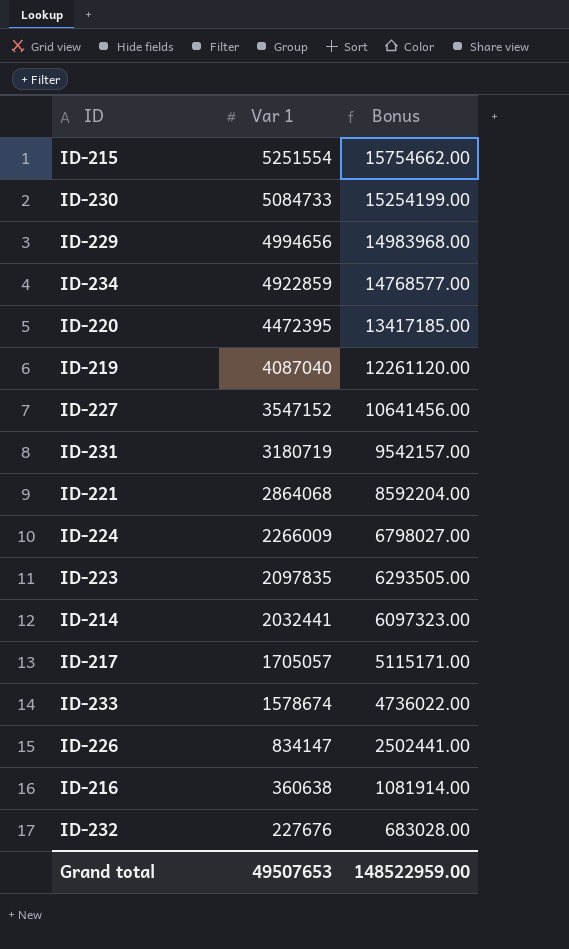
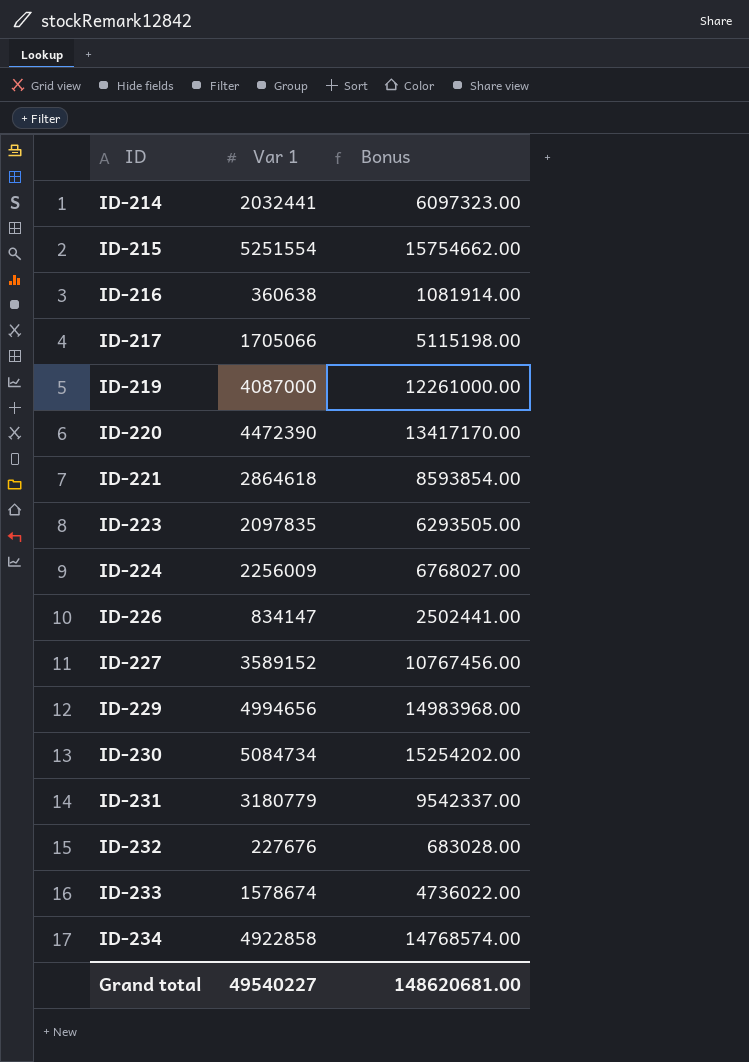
row order: Var 1 descending -> ID ascending
ID-217 | Var 1: 1705057 -> 1705066
ID-217 | Bonus: 5115171.00 -> 5115198.00
ID-219 | Var 1: 4087040 -> 4087000
ID-219 | Bonus: 12261120.00 -> 12261000.00
ID-220 | Var 1: 4472395 -> 4472390
ID-220 | Bonus: 13417185.00 -> 13417170.00
ID-221 | Var 1: 2864068 -> 2864618
ID-221 | Bonus: 8592204.00 -> 8593854.00
ID-224 | Var 1: 2266009 -> 2256009
ID-224 | Bonus: 6798027.00 -> 6768027.00
ID-227 | Var 1: 3547152 -> 3589152
ID-227 | Bonus: 10641456.00 -> 10767456.00
ID-230 | Var 1: 5084733 -> 5084734
ID-230 | Bonus: 15254199.00 -> 15254202.00
ID-231 | Var 1: 3180719 -> 3180779
ID-231 | Bonus: 9542157.00 -> 9542337.00
ID-234 | Var 1: 4922859 -> 4922858
ID-234 | Bonus: 14768577.00 -> 14768574.00
Grand total | Var 1: 49507653 -> 49540227
Grand total | Bonus: 148522959.00 -> 148620681.00

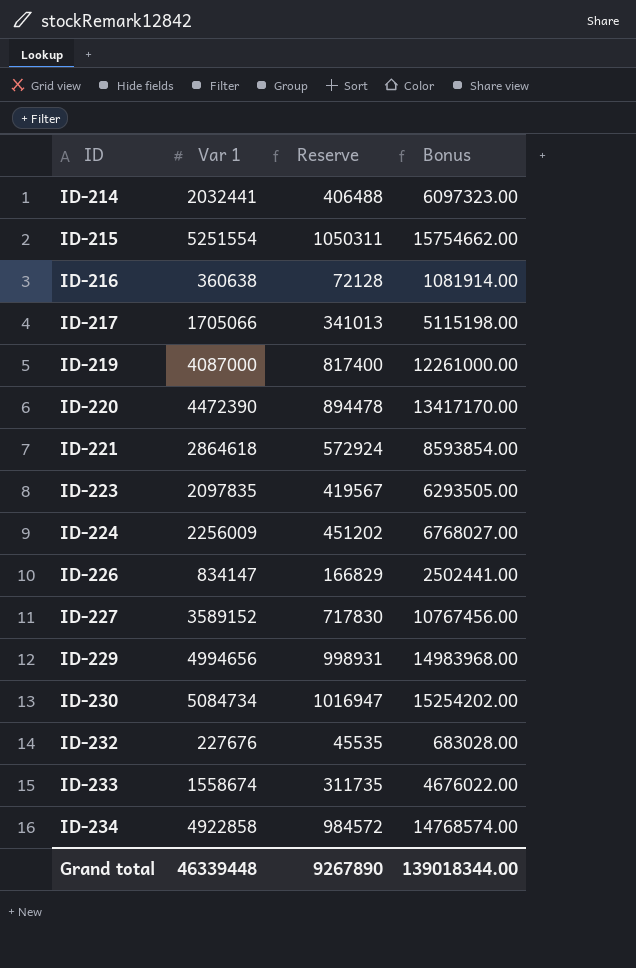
column Reserve | formula: none -> [Var 1] * 0.2
row ID-231: 3180779 | 9542337.00 -> none
ID-233 | Var 1: 1578674 -> 1558674
ID-233 | Bonus: 4736022.00 -> 4676022.00
Grand total | Var 1: 49540227 -> 46339448
Grand total | Bonus: 148620681.00 -> 139018344.00

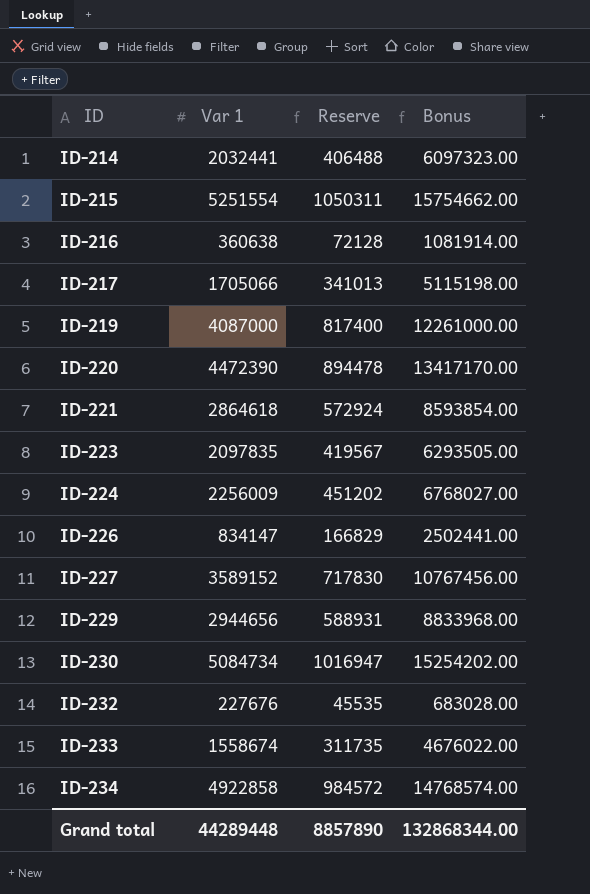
ID-229 | Var 1: 4994656 -> 2944656
ID-229 | Reserve: 998931 -> 588931
ID-229 | Bonus: 14983968.00 -> 8833968.00
Grand total | Var 1: 46339448 -> 44289448
Grand total | Reserve: 9267890 -> 8857890
Grand total | Bonus: 139018344.00 -> 132868344.00

